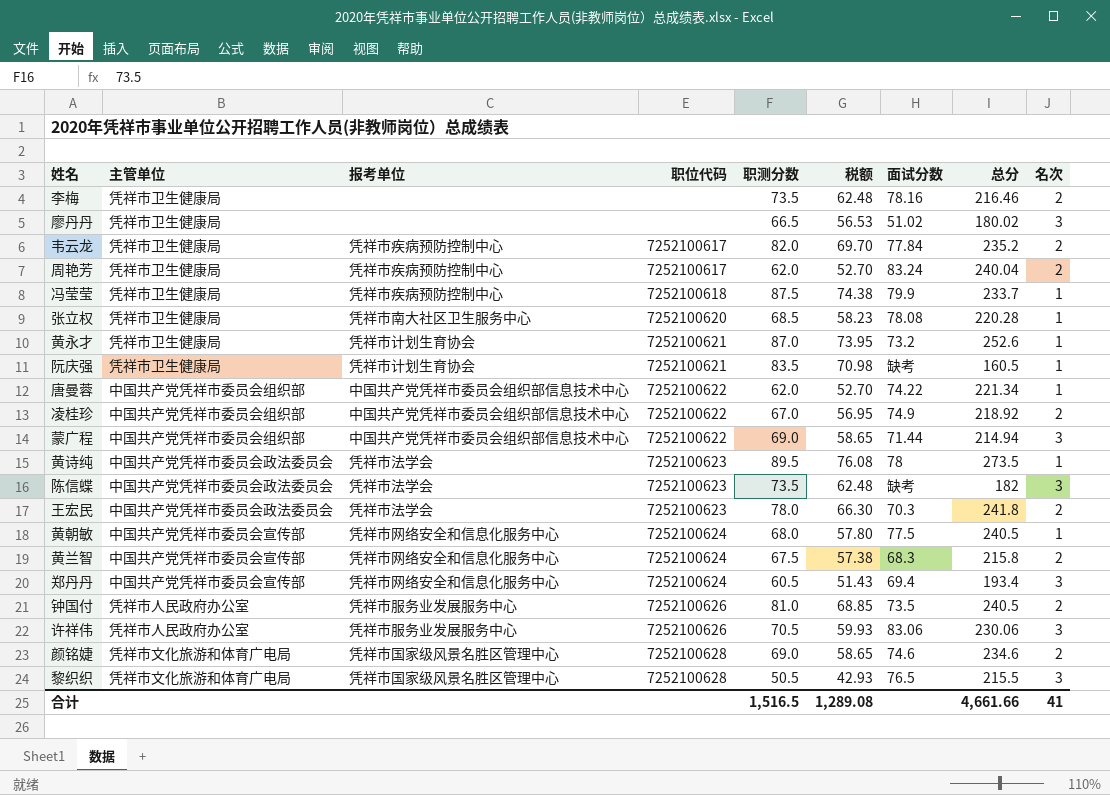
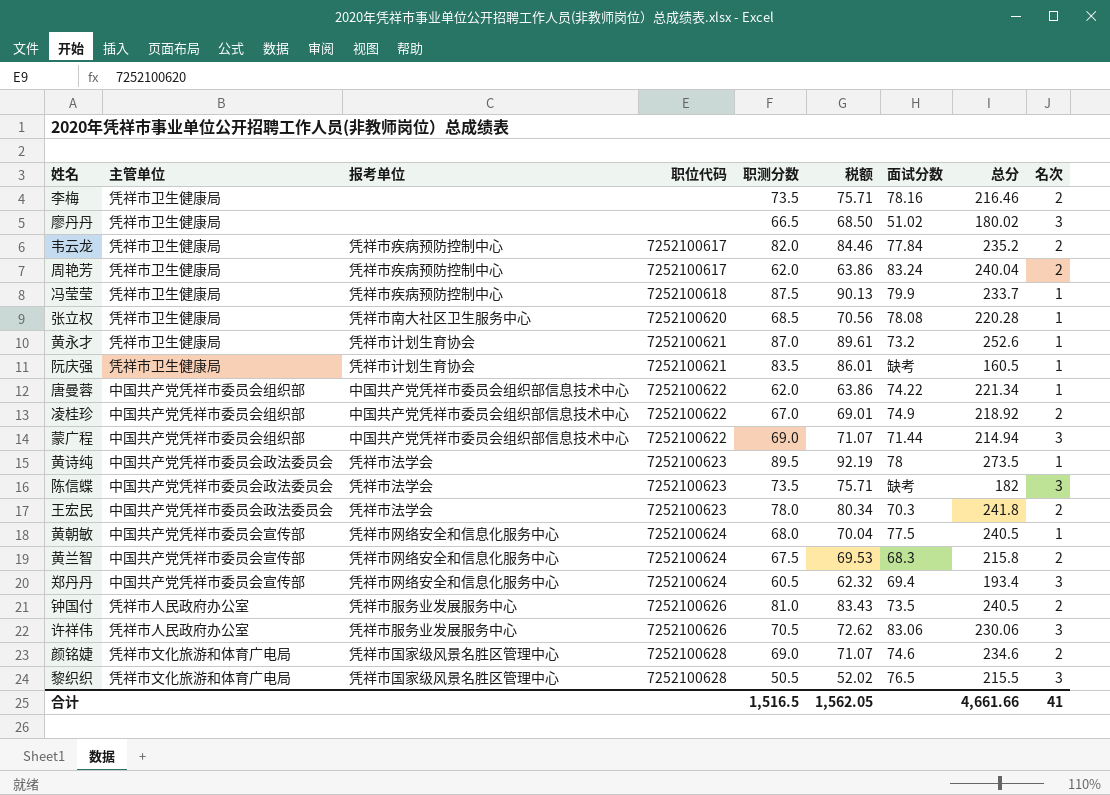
column 税额 | formula: [职测分数] * 0.85 -> [职测分数] * 1.03
合计 | 税额: 1,289.08 -> 1,562.05

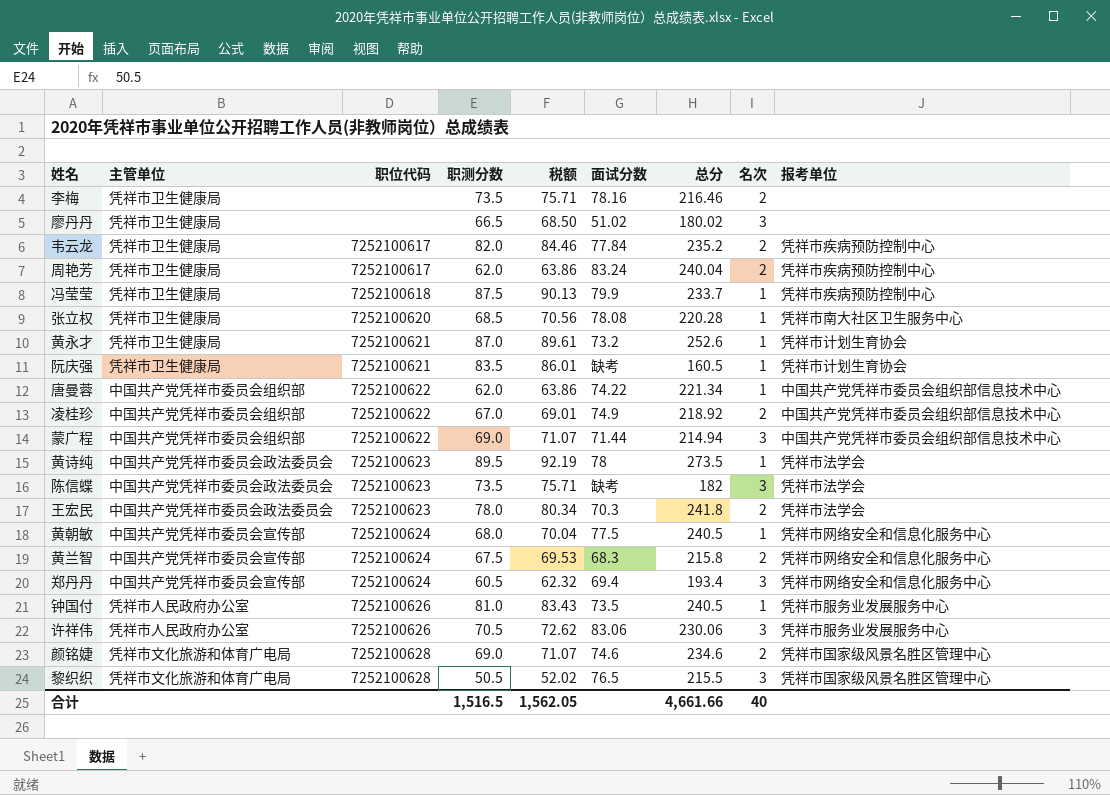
column 报考单位 | position: 3 -> 9
钟国付 | 名次: 2 -> 1
合计 | 名次: 41 -> 40

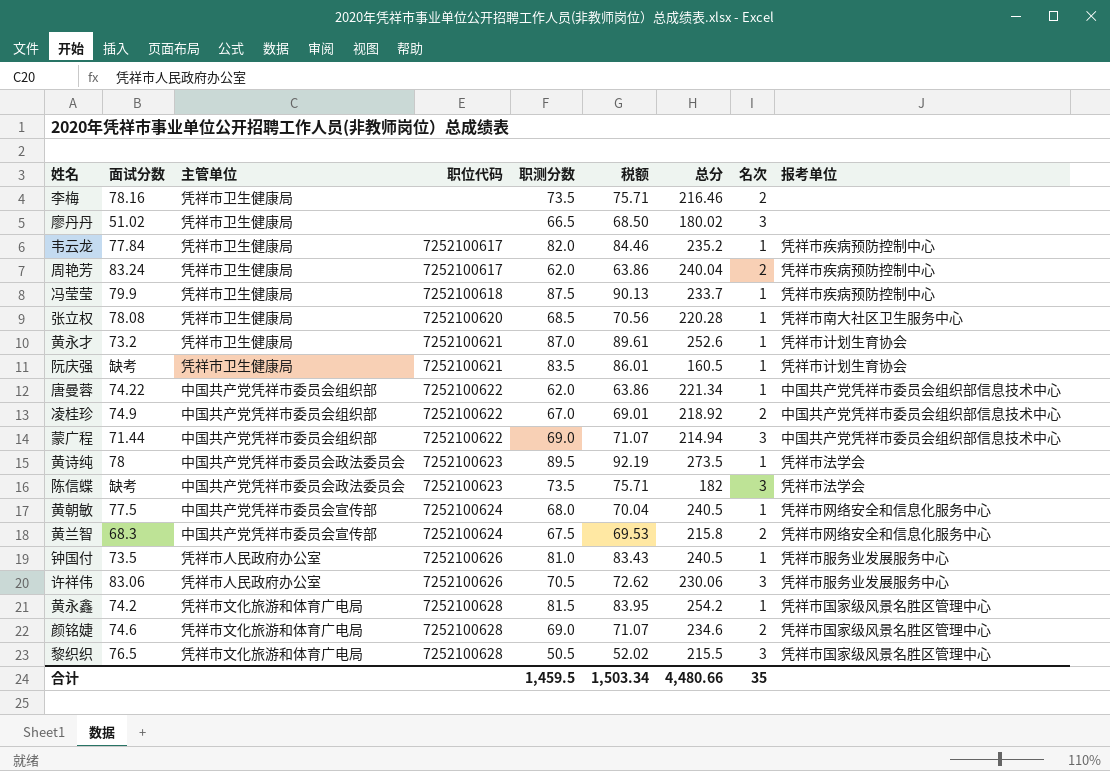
column 面试分数 | position: 6 -> 2
row 王宏民: 中国共产党凭祥市委员会政法委员会 | 7252100623 | 78.0 | 80.34 | 70.3 | 241.8 | 2 | 凭祥市法学会 -> none
row 郑丹丹: 中国共产党凭祥市委员会宣传部 | 7252100624 | 60.5 | 62.32 | 69.4 | 193.4 | 3 | 凭祥市网络安全和信息化服务中心 -> none
韦云龙 | 名次: 2 -> 1
row 黄永鑫: none -> 74.2 | 凭祥市文化旅游和体育广电局 | 7252100628 | 81.5 | 83.95 | 254.2 | 1 | 凭祥市国家级风景名胜区管理中心
合计 | 职测分数: 1,516.5 -> 1,459.5
合计 | 税额: 1,562.05 -> 1,503.34
合计 | 总分: 4,661.66 -> 4,480.66
合计 | 名次: 40 -> 35

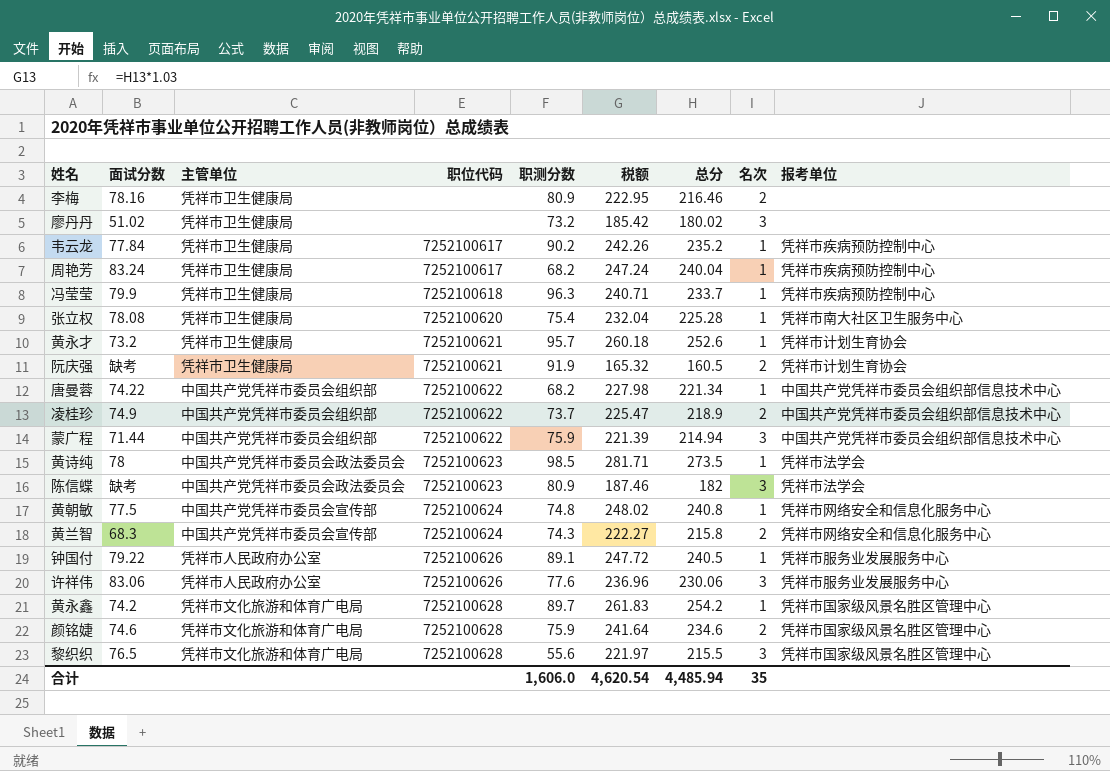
column 税额 | formula: [职测分数] * 1.03 -> [总分] * 1.03
李梅 | 职测分数: 73.5 -> 80.9
廖丹丹 | 职测分数: 66.5 -> 73.2
韦云龙 | 职测分数: 82.0 -> 90.2
周艳芳 | 职测分数: 62.0 -> 68.2
周艳芳 | 名次: 2 -> 1
冯莹莹 | 职测分数: 87.5 -> 96.3
张立权 | 职测分数: 68.5 -> 75.4
张立权 | 总分: 220.28 -> 225.28
黄永才 | 职测分数: 87.0 -> 95.7
阮庆强 | 职测分数: 83.5 -> 91.9
阮庆强 | 名次: 1 -> 2
唐曼蓉 | 职测分数: 62.0 -> 68.2
凌桂珍 | 职测分数: 67.0 -> 73.7
凌桂珍 | 总分: 218.92 -> 218.9
蒙广程 | 职测分数: 69.0 -> 75.9
黄诗纯 | 职测分数: 89.5 -> 98.5
陈信蝶 | 职测分数: 73.5 -> 80.9
黄朝敏 | 职测分数: 68.0 -> 74.8
黄朝敏 | 总分: 240.5 -> 240.8
黄兰智 | 职测分数: 67.5 -> 74.3
钟国付 | 面试分数: 73.5 -> 79.22
钟国付 | 职测分数: 81.0 -> 89.1
许祥伟 | 职测分数: 70.5 -> 77.6
黄永鑫 | 职测分数: 81.5 -> 89.7
颜铭婕 | 职测分数: 69.0 -> 75.9
黎织织 | 职测分数: 50.5 -> 55.6
合计 | 职测分数: 1,459.5 -> 1,606.0
合计 | 税额: 1,503.34 -> 4,620.54
合计 | 总分: 4,480.66 -> 4,485.94

